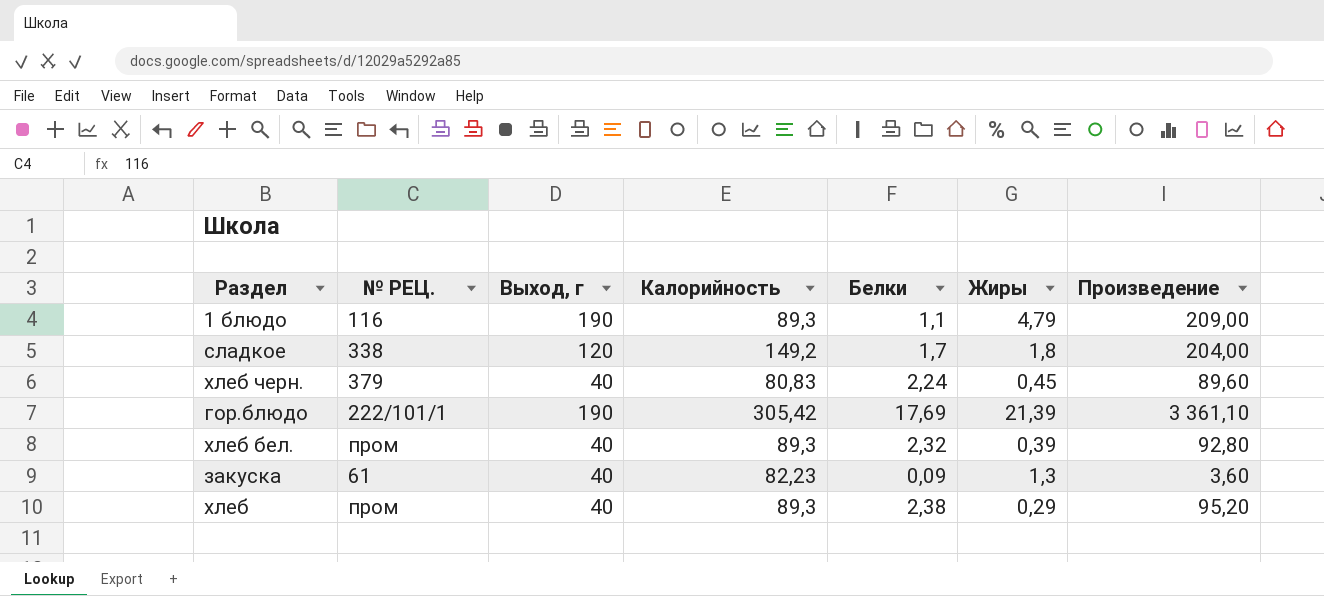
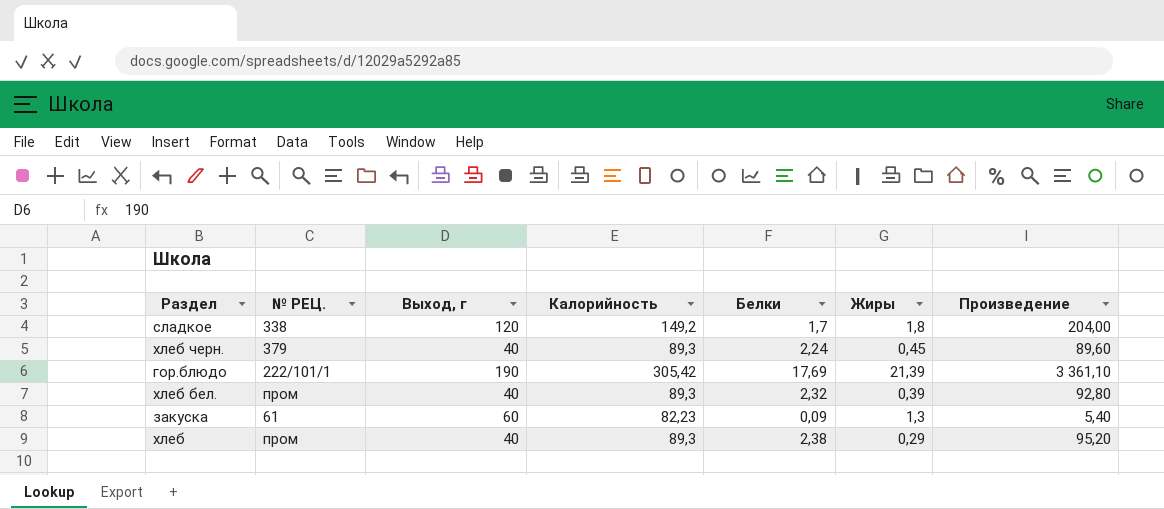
row 1 блюдо: 116 | 190 | 89,3 | 1,1 | 4,79 | 209,00 -> none
хлеб черн. | Калорийность: 80,83 -> 89,3
закуска | Выход, г: 40 -> 60
закуска | Произведение: 3,60 -> 5,40

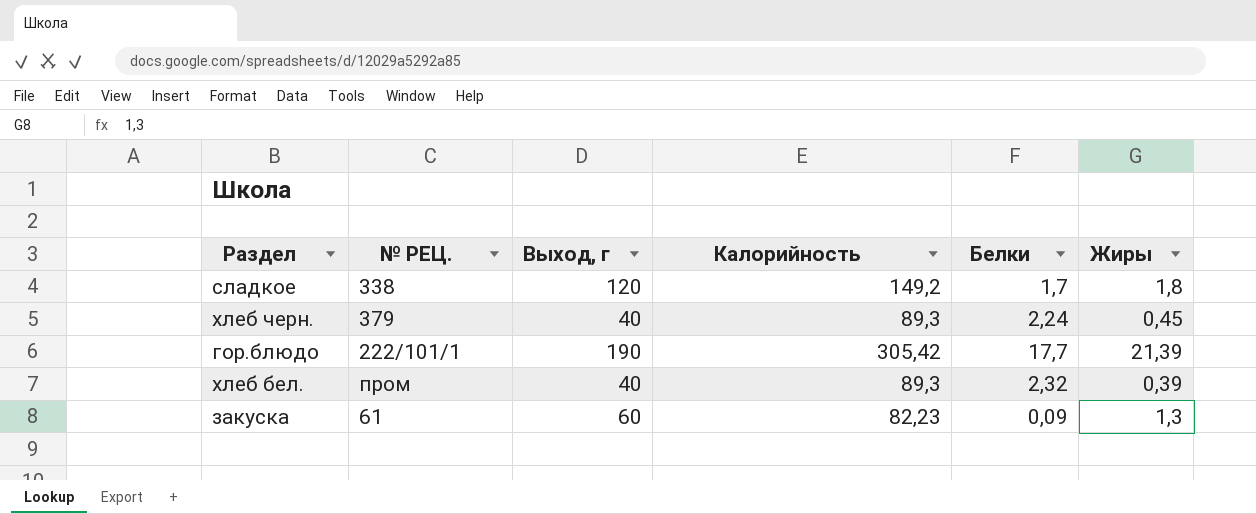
column Произведение | formula: [Выход, г] * [Белки] -> none
row хлеб: пром | 40 | 89,3 | 2,38 | 0,29 | 95,20 -> none
гор.блюдо | Белки: 17,69 -> 17,7

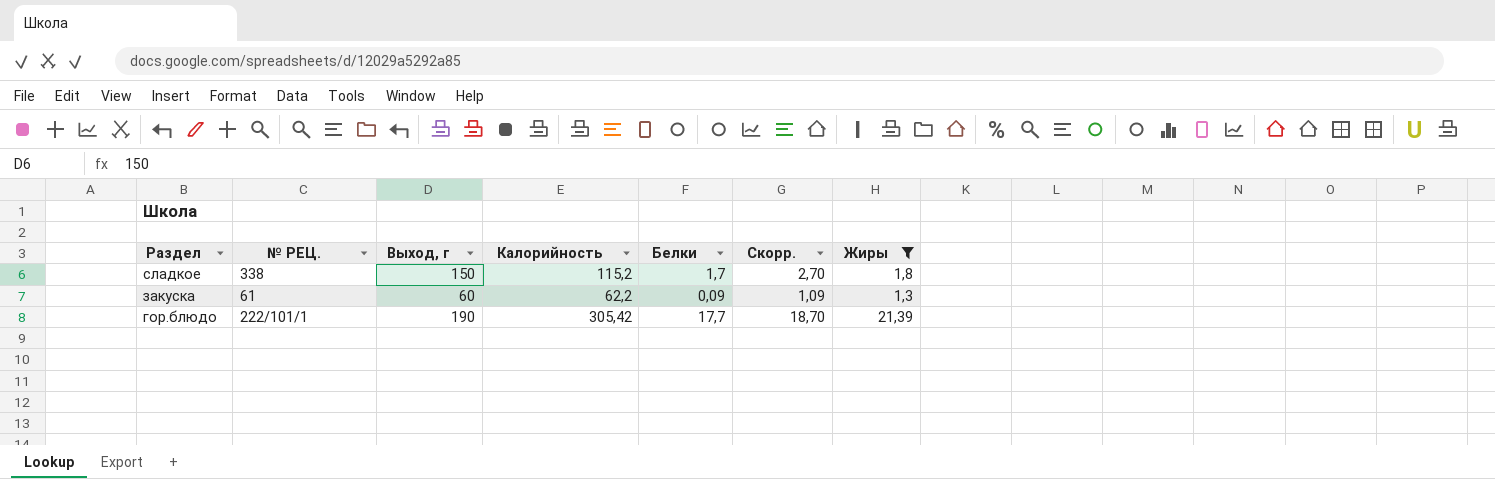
filter: none -> Жиры >= 1,3
row order: none -> Раздел descending
column Скорр. | formula: none -> [Белки] + 1
сладкое | Выход, г: 120 -> 150
сладкое | Калорийность: 149,2 -> 115,2
закуска | Калорийность: 82,23 -> 62,2

